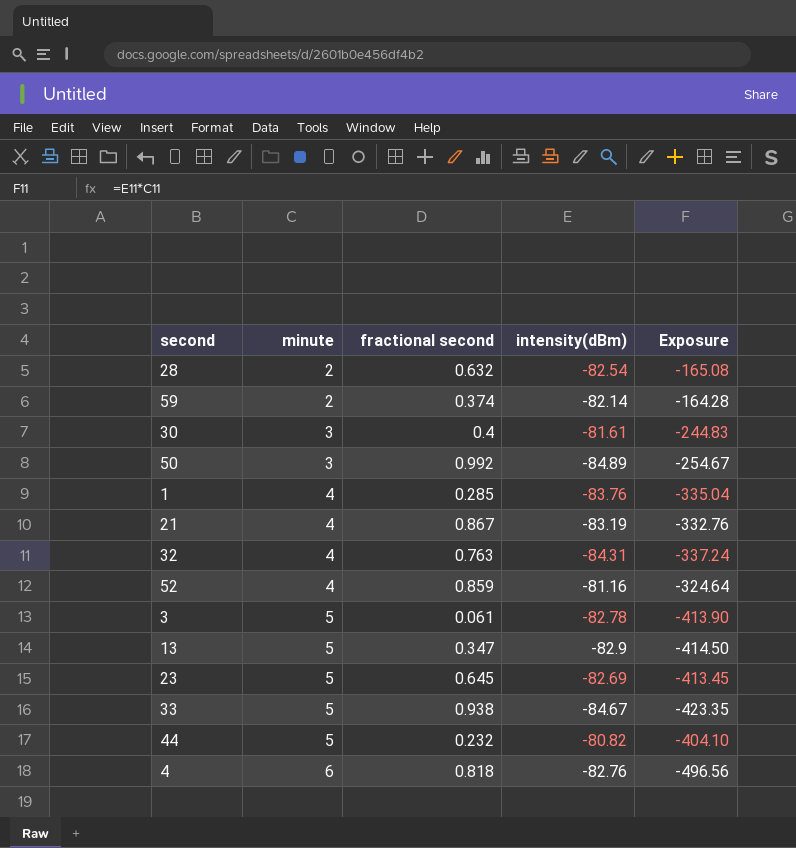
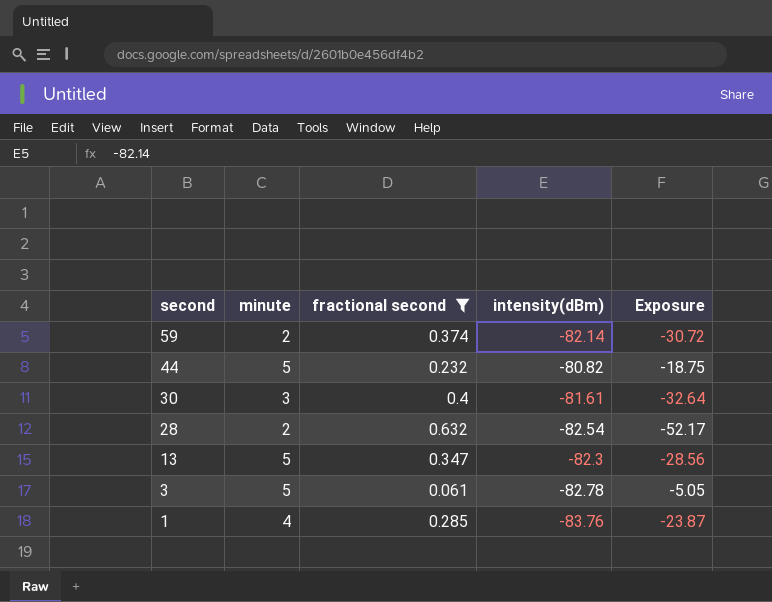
filter: none -> fractional second <= 0.632
row order: minute ascending -> second descending
column Exposure | formula: [minute] * [intensity(dBm)] -> [fractional second] * [intensity(dBm)]
13 | intensity(dBm): -82.9 -> -82.3

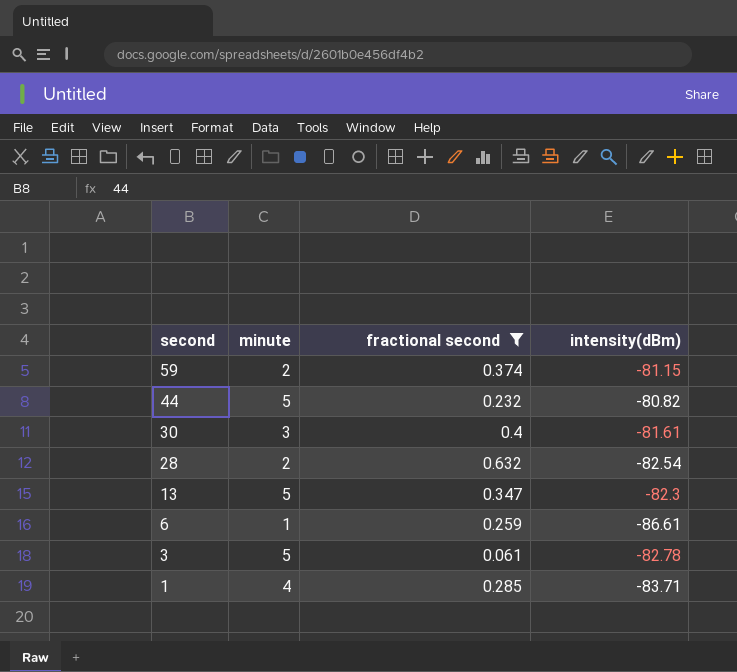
column Exposure | formula: [fractional second] * [intensity(dBm)] -> none
59 | intensity(dBm): -82.14 -> -81.15
row 6: none -> 1 | 0.259 | -86.61
1 | intensity(dBm): -83.76 -> -83.71

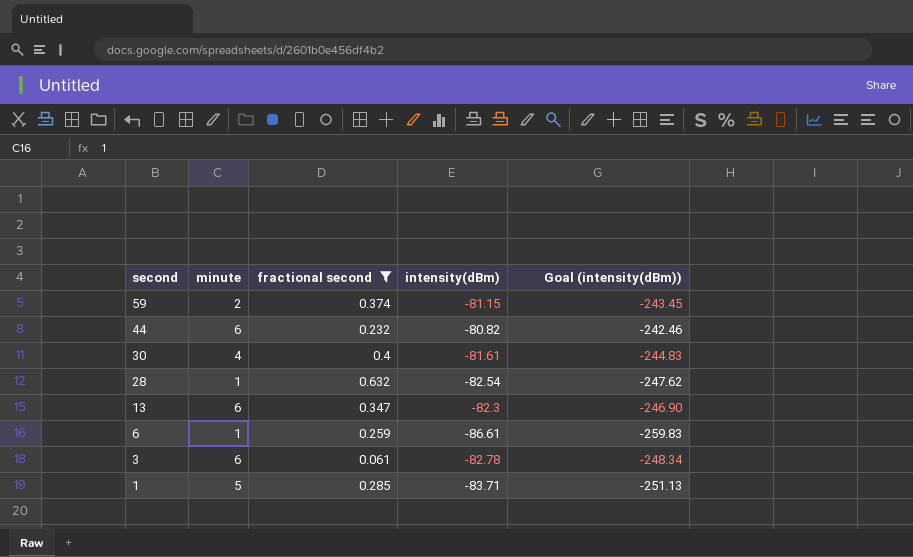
column Goal (intensity(dBm)) | formula: none -> [intensity(dBm)] * 3
44 | minute: 5 -> 6
30 | minute: 3 -> 4
28 | minute: 2 -> 1
13 | minute: 5 -> 6
3 | minute: 5 -> 6
1 | minute: 4 -> 5

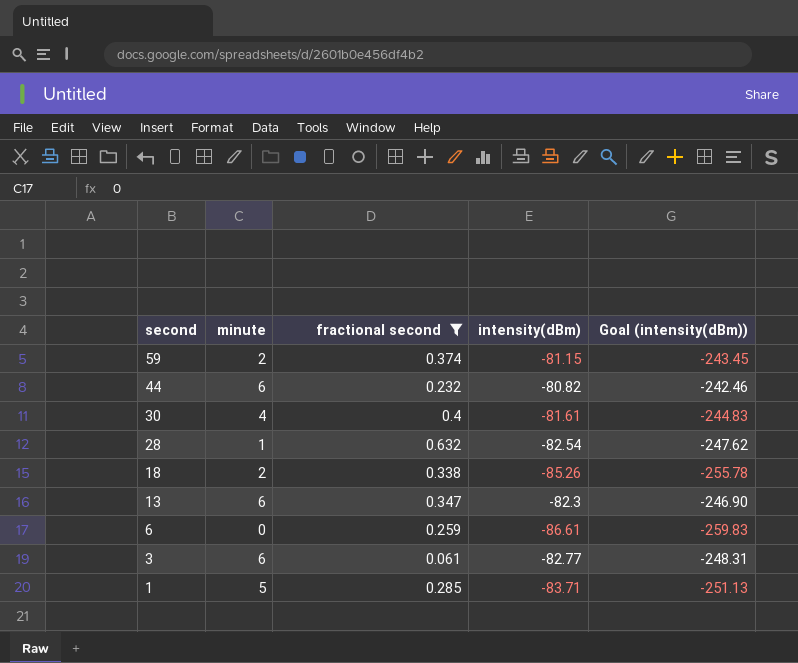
row 18: none -> 2 | 0.338 | -85.26 | -255.78
6 | minute: 1 -> 0
3 | intensity(dBm): -82.78 -> -82.77
3 | Goal (intensity(dBm)): -248.34 -> -248.31

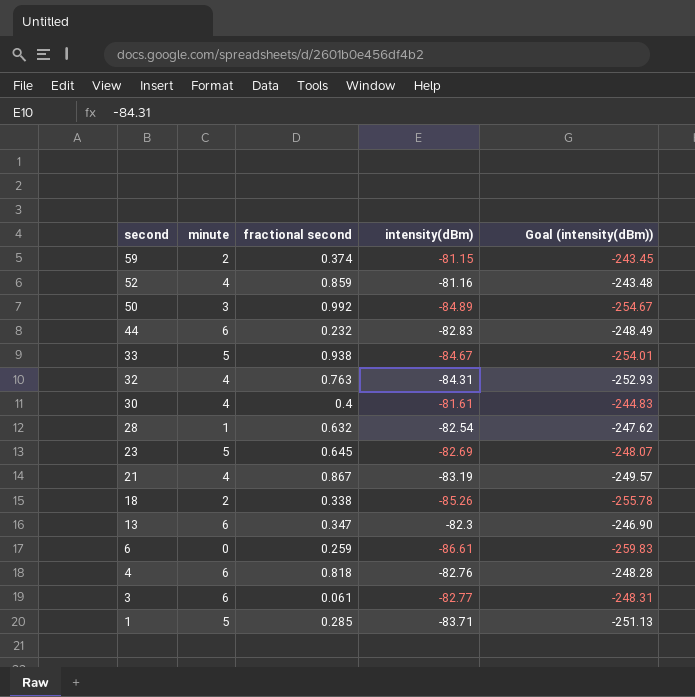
filter: fractional second <= 0.632 -> none
44 | intensity(dBm): -80.82 -> -82.83
44 | Goal (intensity(dBm)): -242.46 -> -248.49

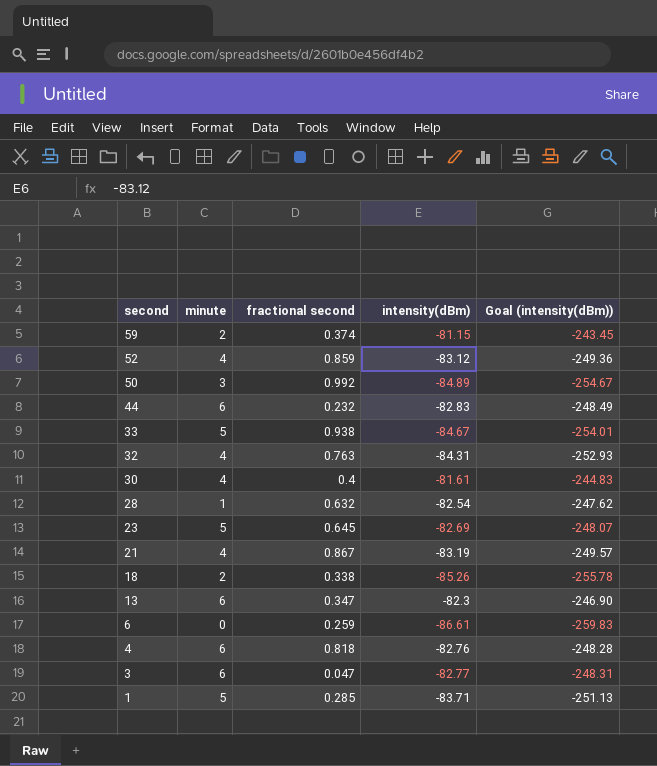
52 | intensity(dBm): -81.16 -> -83.12
52 | Goal (intensity(dBm)): -243.48 -> -249.36
3 | fractional second: 0.061 -> 0.047

